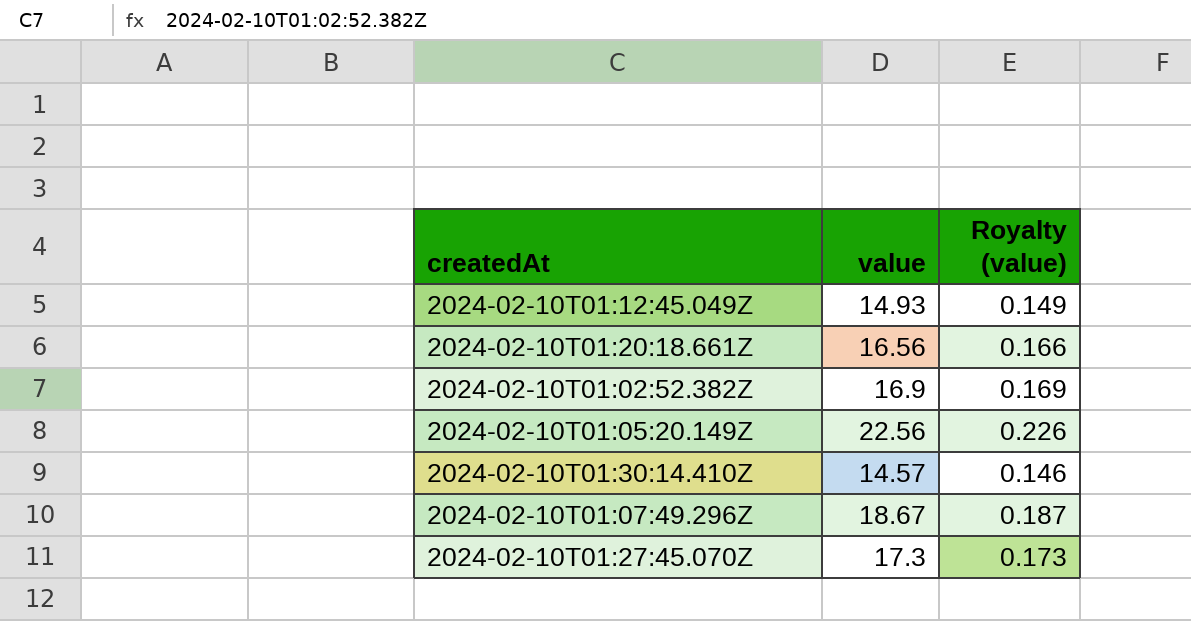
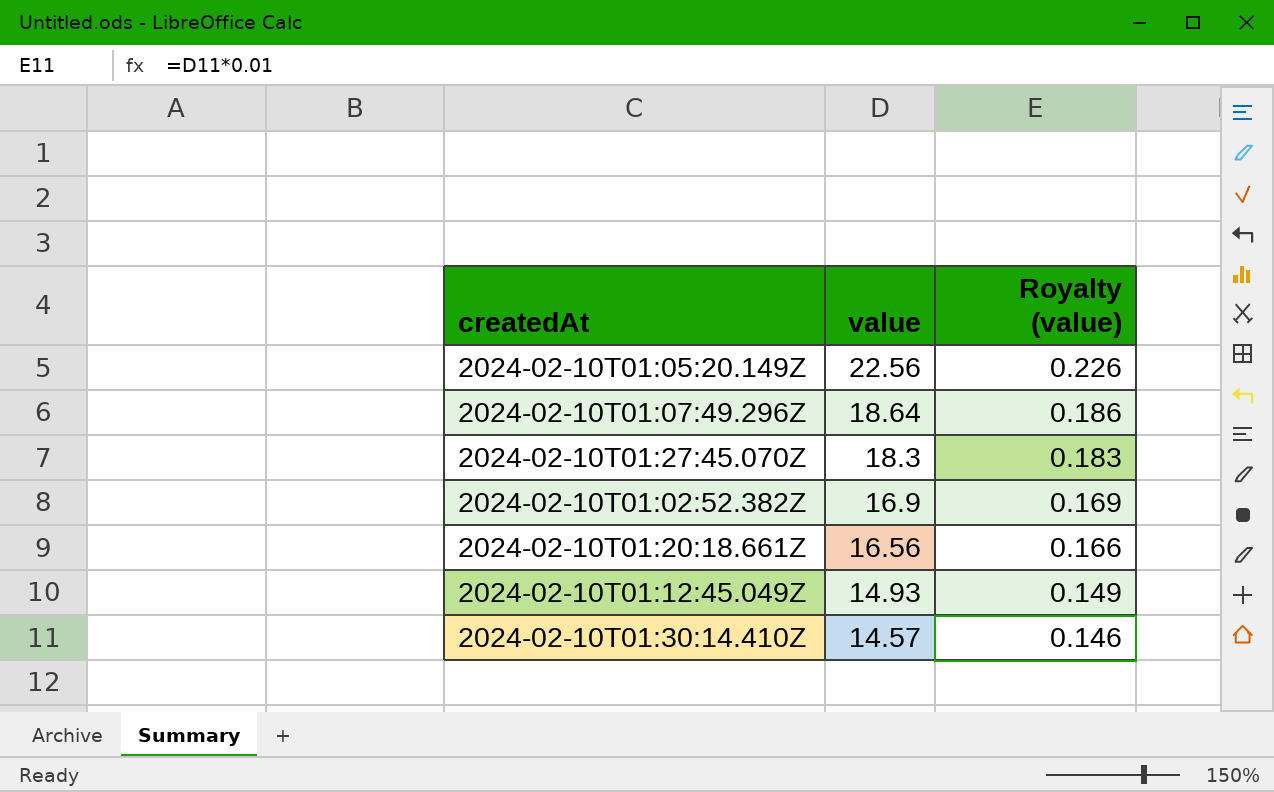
row order: none -> value descending
2024-02-10T01:07:49.296Z | value: 18.67 -> 18.64
2024-02-10T01:07:49.296Z | Royalty (value): 0.187 -> 0.186
2024-02-10T01:27:45.070Z | value: 17.3 -> 18.3
2024-02-10T01:27:45.070Z | Royalty (value): 0.173 -> 0.183

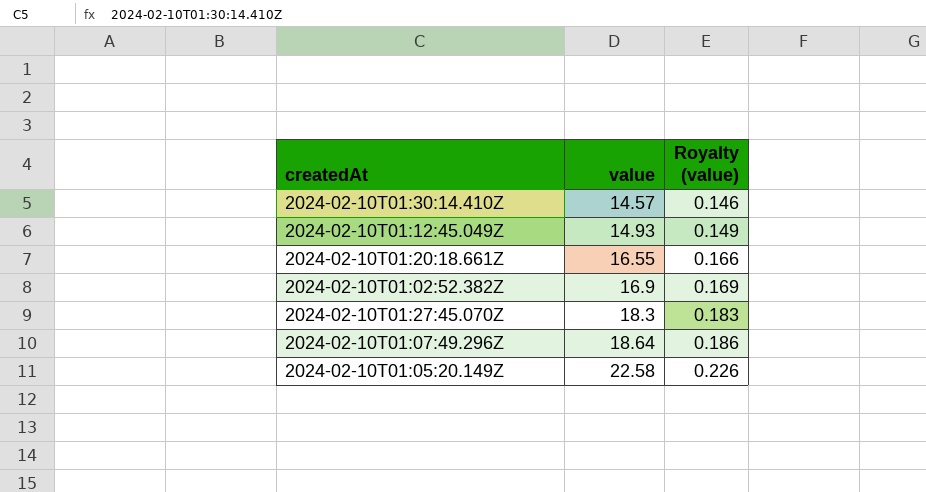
row order: value descending -> value ascending
2024-02-10T01:20:18.661Z | value: 16.56 -> 16.55
2024-02-10T01:05:20.149Z | value: 22.56 -> 22.58

